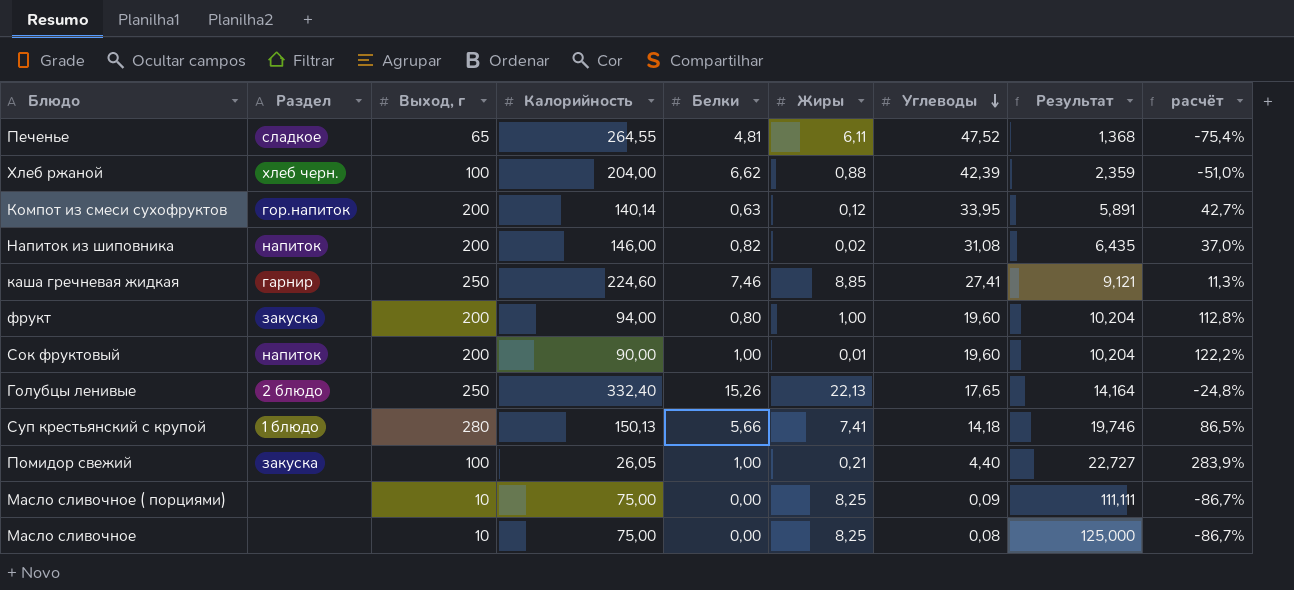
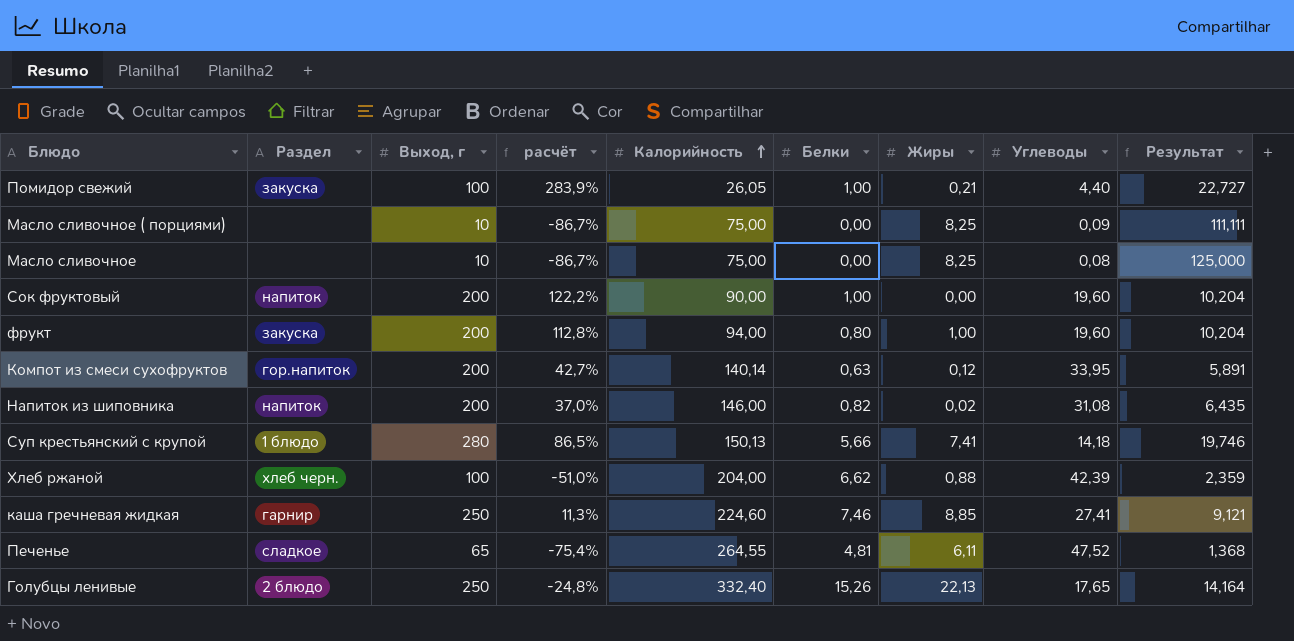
row order: Углеводы descending -> Калорийность ascending
column расчёт | position: 9 -> 4
Сок фруктовый | Жиры: 0,01 -> 0,00

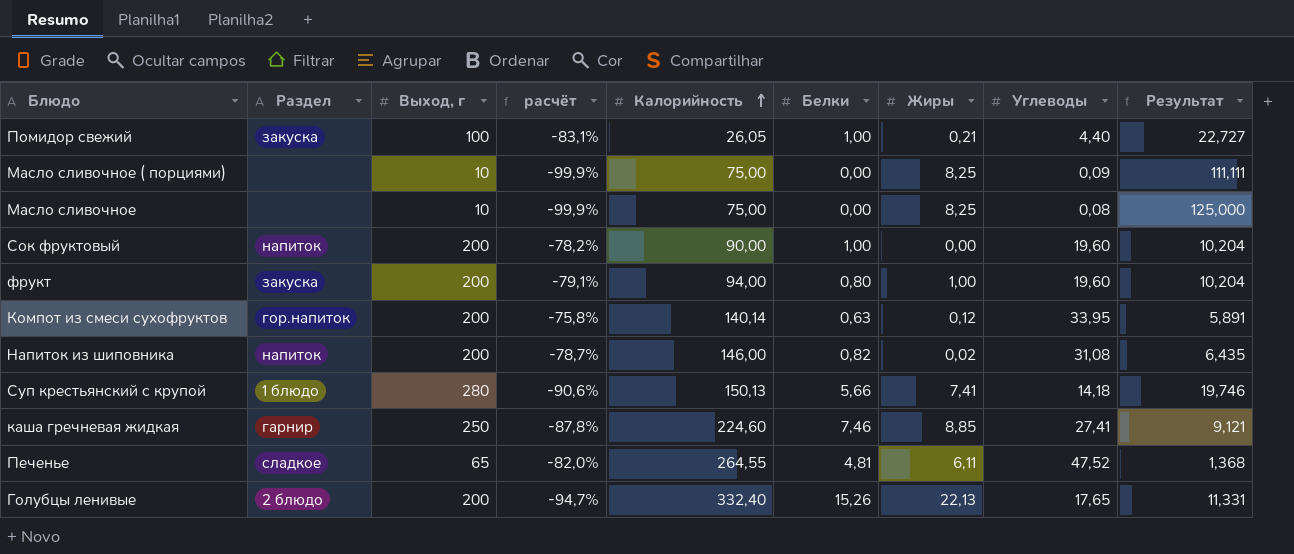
column расчёт | formula: ([Выход, г] - [Калорийность]) / [Калорийность] -> ([Углеводы] - [Калорийность]) / [Калорийность]
row Хлеб ржаной: хлеб черн. | 100 | -51,0% | 204,00 | 6,62 | 0,88 | 42,39 | 2,359 -> none
Голубцы ленивые | Выход, г: 250 -> 200
Голубцы ленивые | Результат: 14,164 -> 11,331

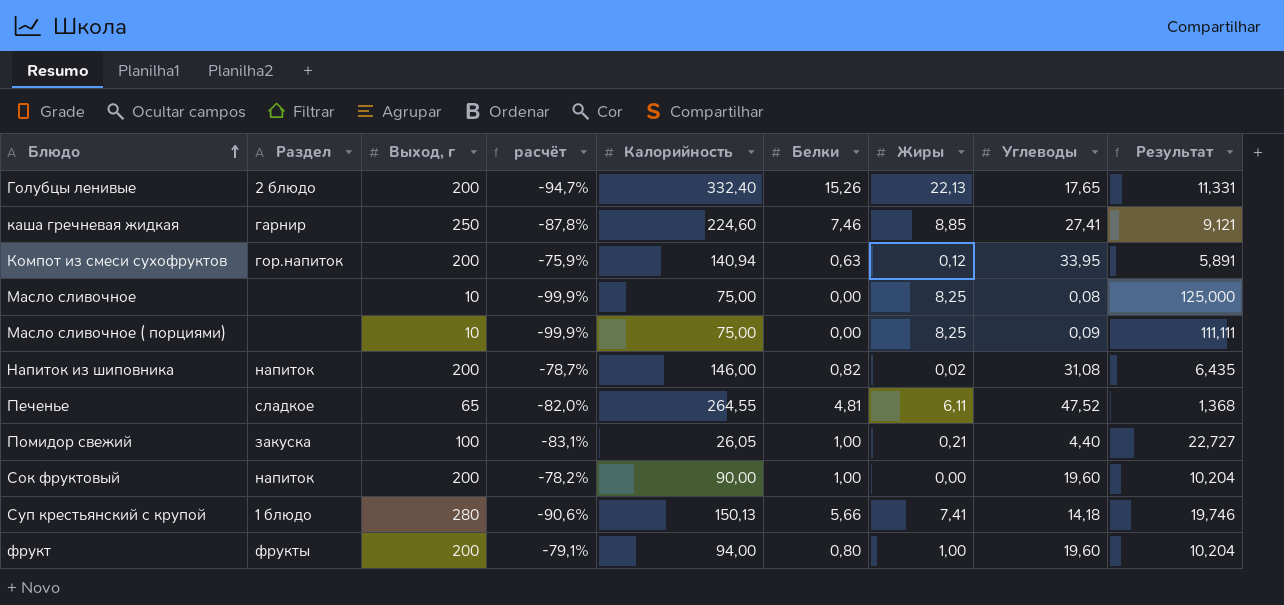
row order: Калорийность ascending -> Блюдо ascending
Компот из смеси сухофруктов | расчёт: -75,8% -> -75,9%
Компот из смеси сухофруктов | Калорийность: 140,14 -> 140,94
фрукт | Раздел: закуска -> фрукты

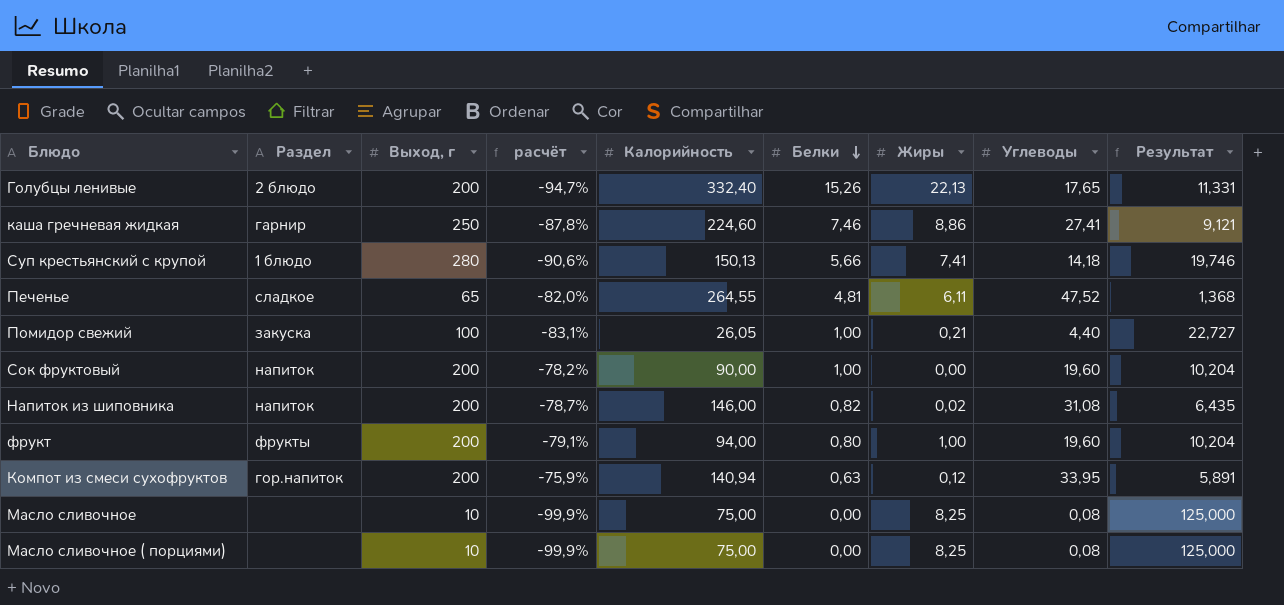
row order: Блюдо ascending -> Белки descending
каша гречневая жидкая | Жиры: 8,85 -> 8,86
Масло сливочное ( порциями) | Углеводы: 0,09 -> 0,08
Масло сливочное ( порциями) | Результат: 111,111 -> 125,000

